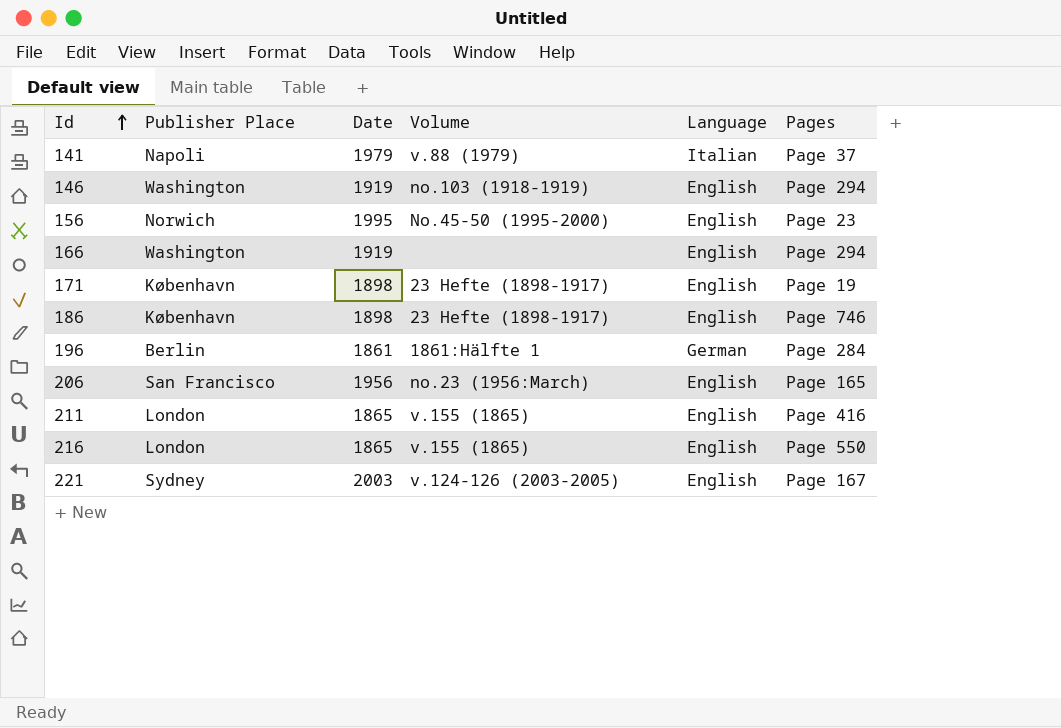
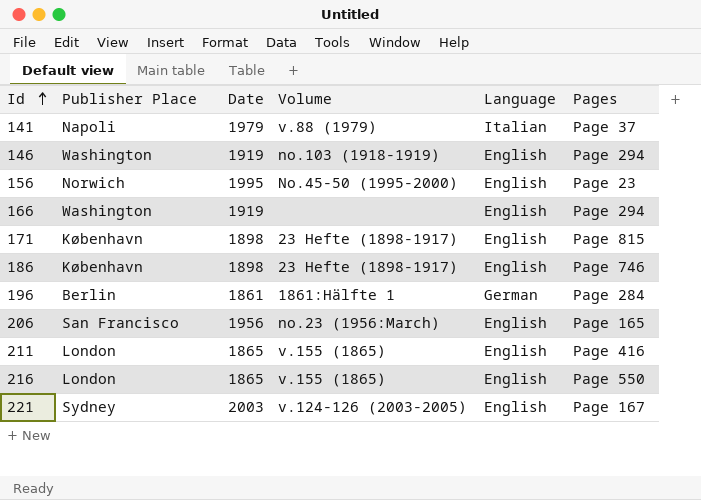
171 | Pages: Page 19 -> Page 815

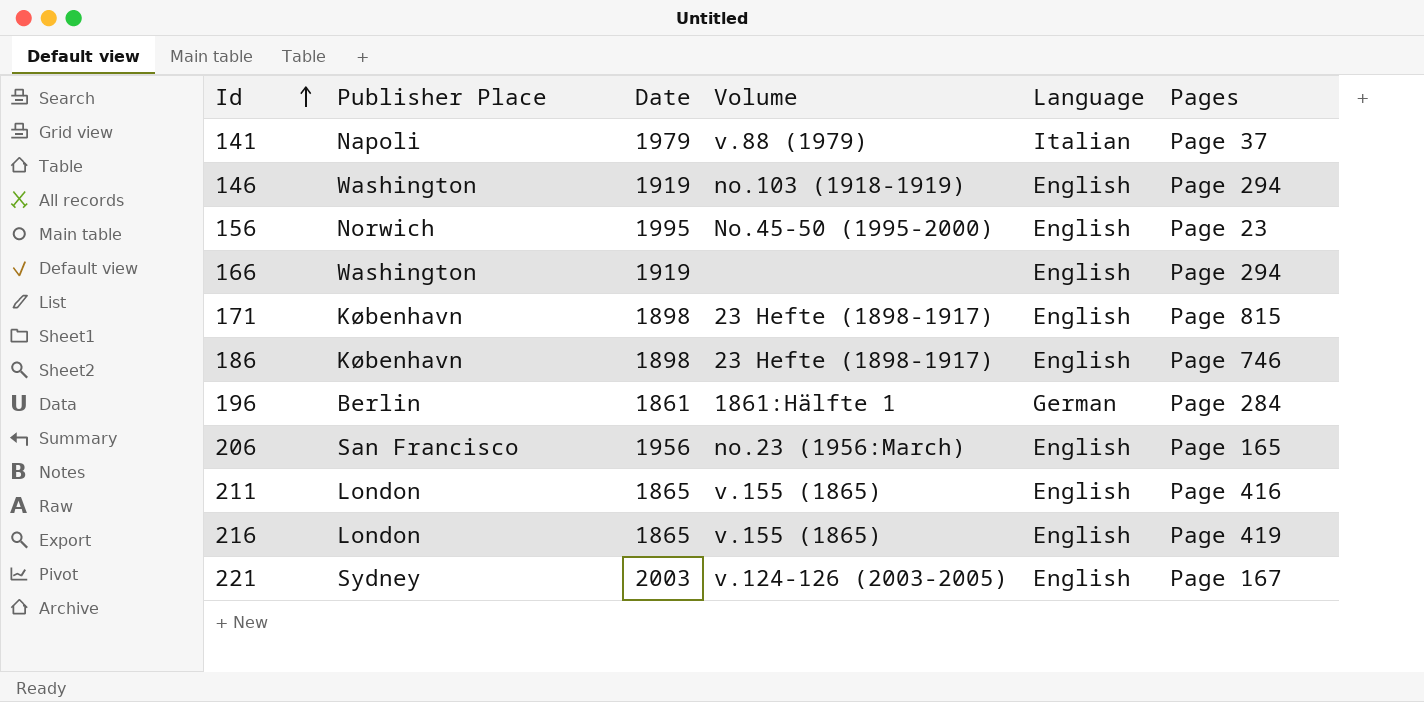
216 | Pages: Page 550 -> Page 419

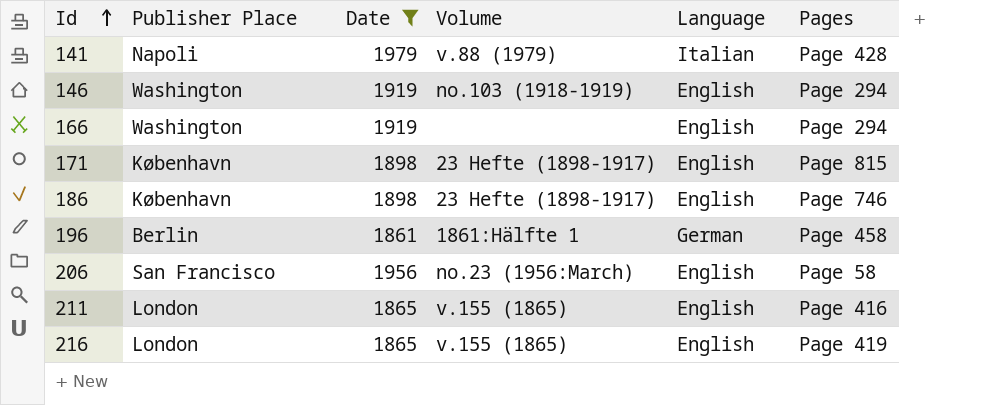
filter: none -> Date <= 1979
141 | Pages: Page 37 -> Page 428
196 | Pages: Page 284 -> Page 458
206 | Pages: Page 165 -> Page 58

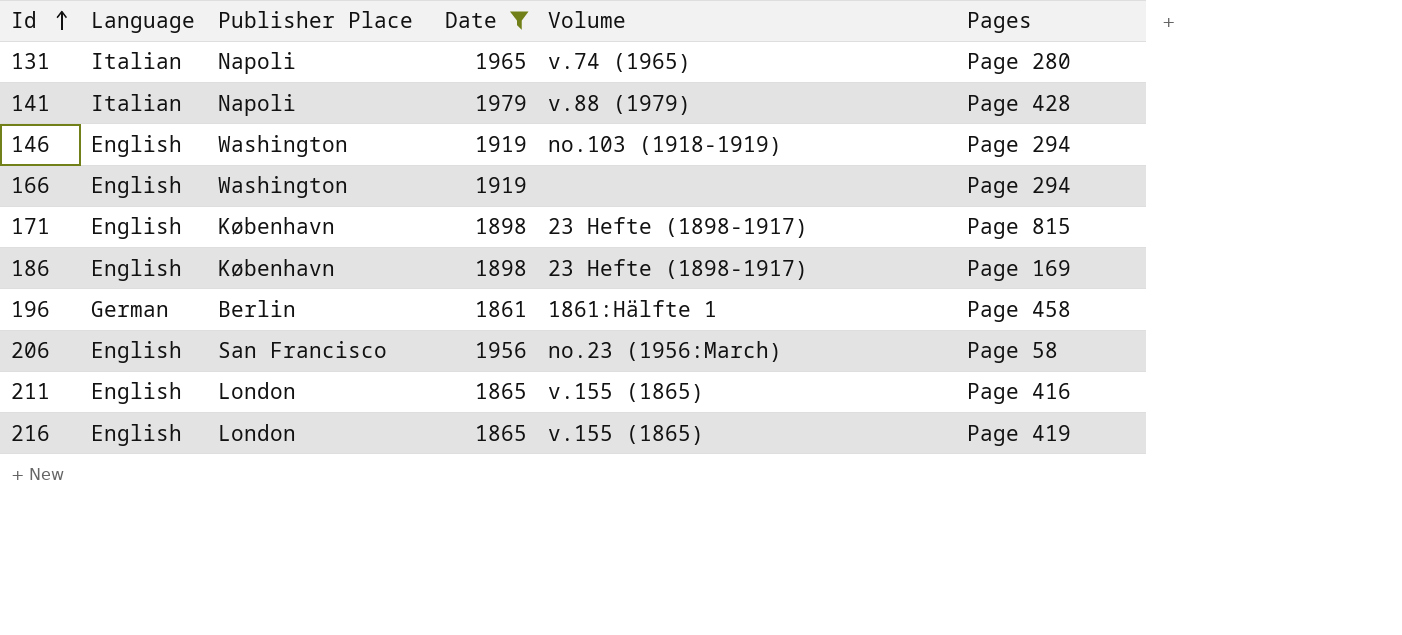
column Language | position: 5 -> 2
row 131: none -> Italian | Napoli | 1965 | v.74 (1965) | Page 280
186 | Pages: Page 746 -> Page 169

